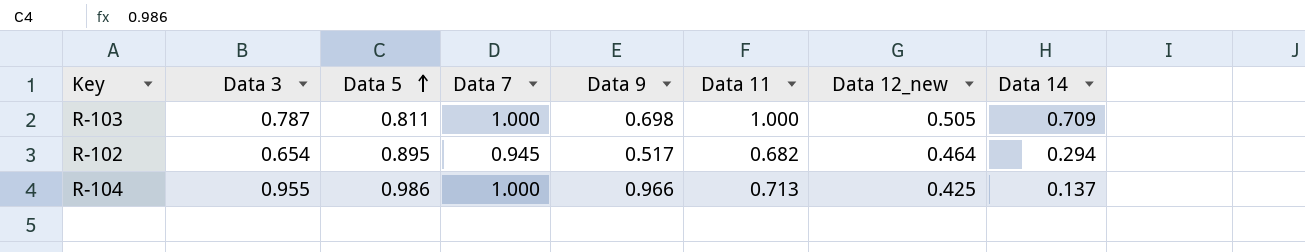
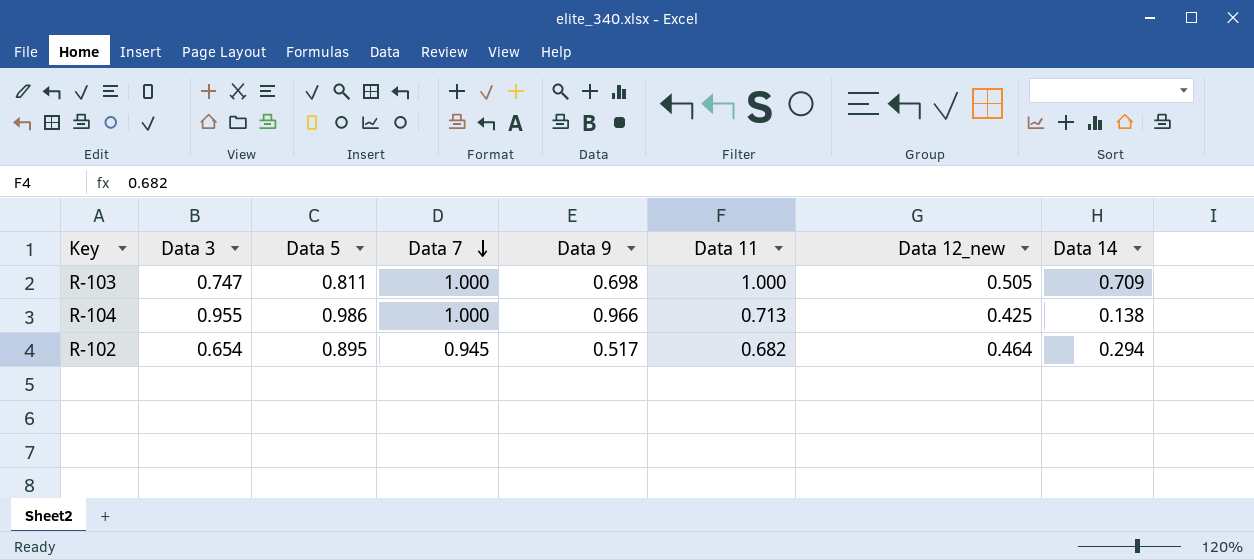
row order: Data 5 ascending -> Data 7 descending
R-103 | Data 3: 0.787 -> 0.747
R-104 | Data 14: 0.137 -> 0.138

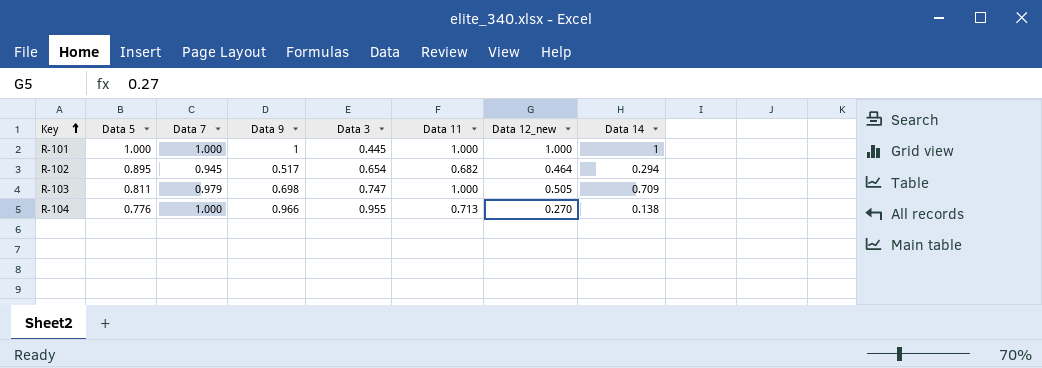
row order: Data 7 descending -> Key ascending
column Data 3 | position: 2 -> 5
row R-101: none -> 1.000 | 1.000 | 1 | 0.445 | 1.000 | 1.000 | 1
R-103 | Data 7: 1.000 -> 0.979
R-104 | Data 5: 0.986 -> 0.776
R-104 | Data 12_new: 0.425 -> 0.270

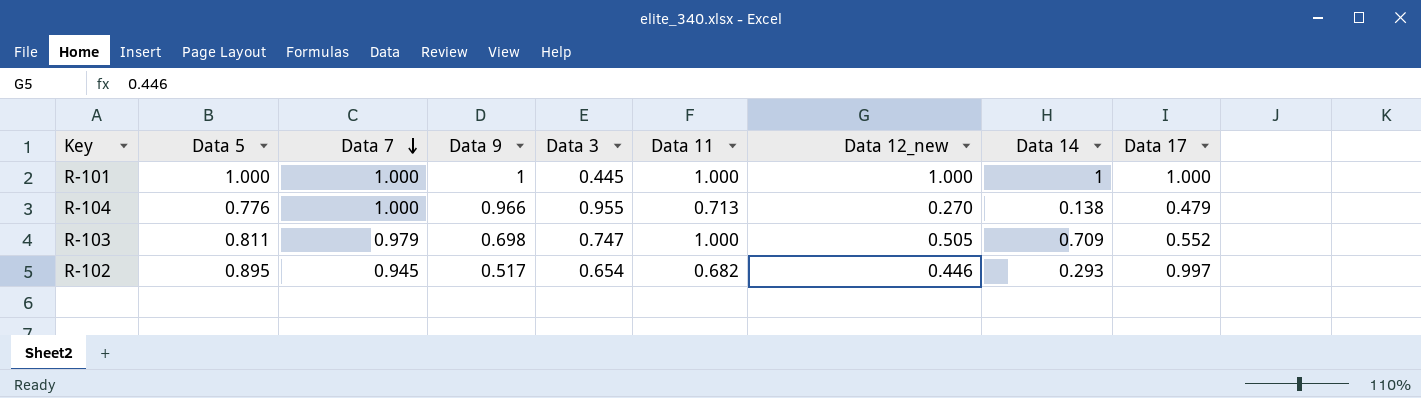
row order: Key ascending -> Data 7 descending
column Data 17 | position: none -> 9
R-102 | Data 12_new: 0.464 -> 0.446
R-102 | Data 14: 0.294 -> 0.293

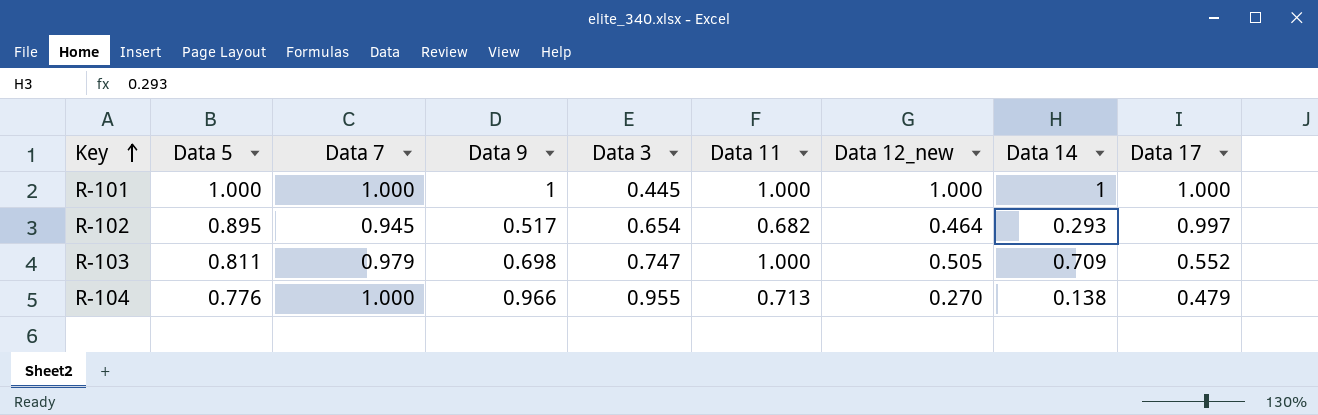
row order: Data 7 descending -> Key ascending
R-102 | Data 12_new: 0.446 -> 0.464

